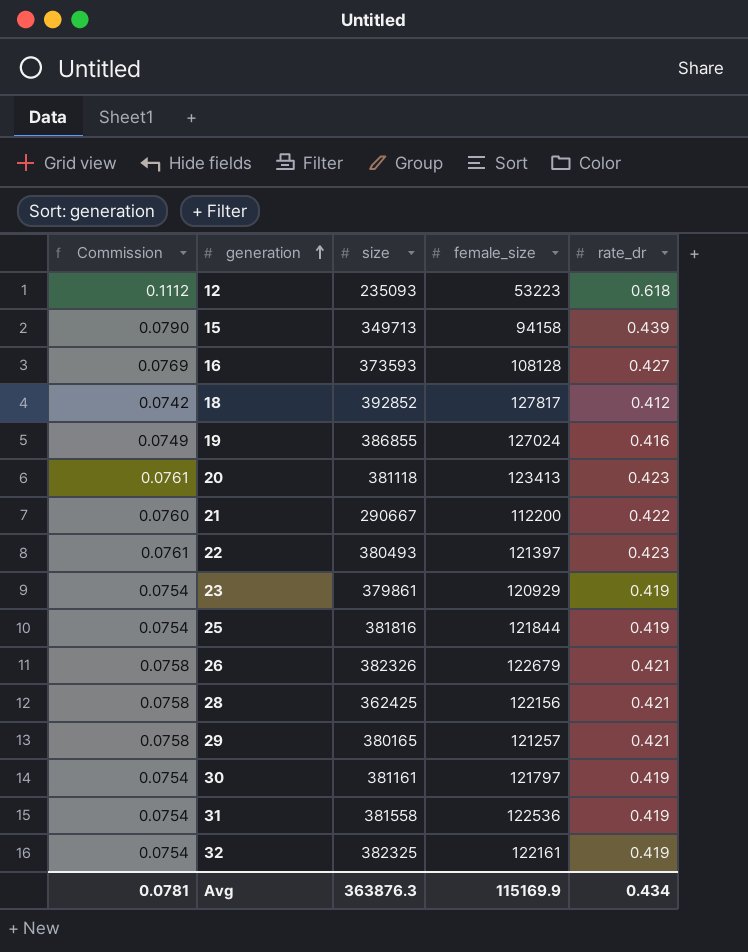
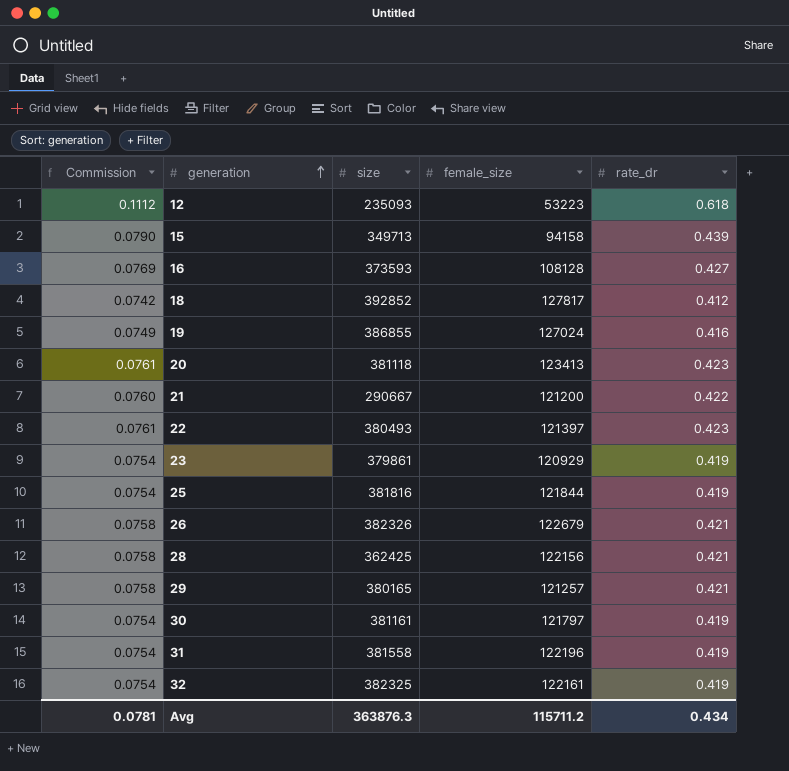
21 | female_size: 112200 -> 121200
31 | female_size: 122536 -> 122196
Avg | female_size: 115169.9 -> 115711.2

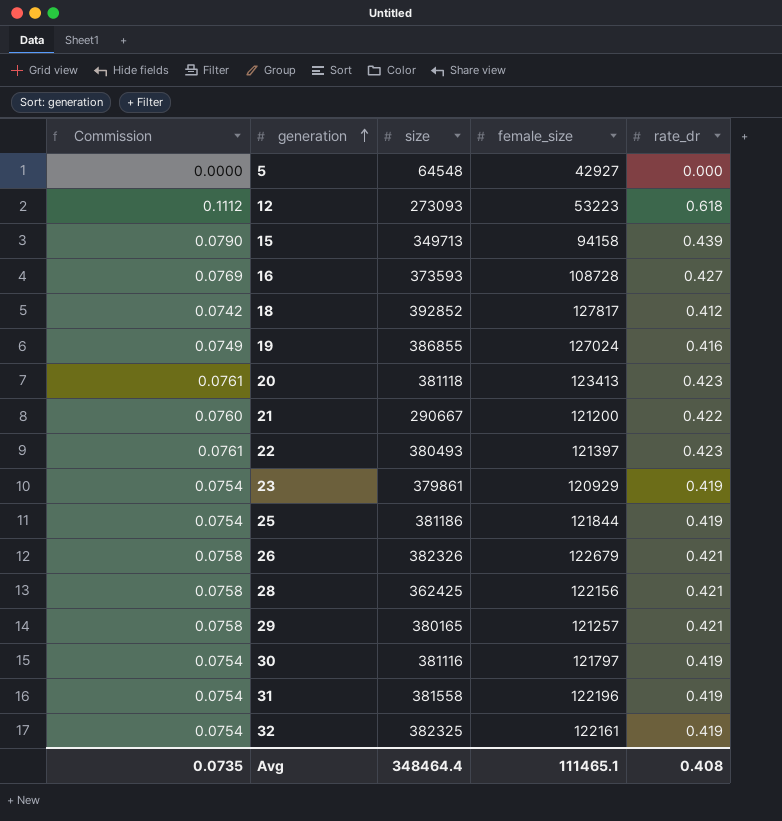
row 5: none -> 0.0000 | 64548 | 42927 | 0.000
12 | size: 235093 -> 273093
16 | female_size: 108128 -> 108728
25 | size: 381816 -> 381186
30 | size: 381161 -> 381116
Avg | Commission: 0.0781 -> 0.0735
Avg | size: 363876.3 -> 348464.4
Avg | female_size: 115711.2 -> 111465.1
Avg | rate_dr: 0.434 -> 0.408

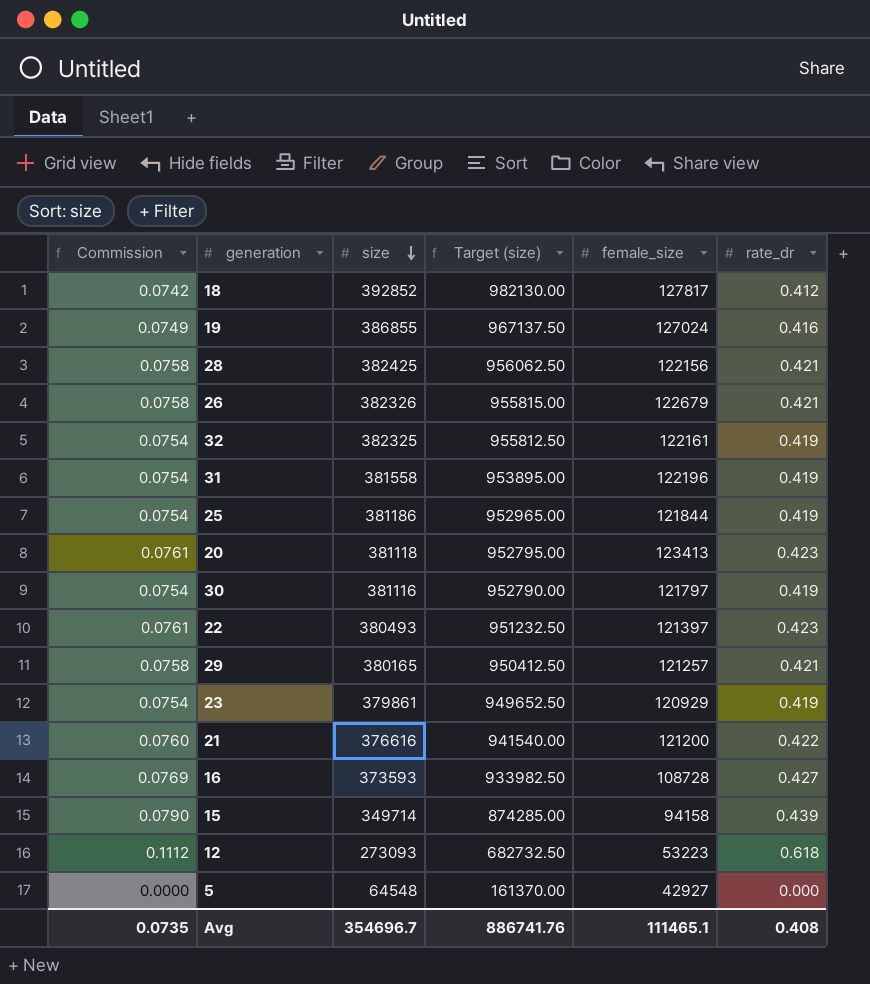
row order: generation ascending -> size descending
column Target (size) | formula: none -> [size] * 2.5
28 | size: 362425 -> 382425
21 | size: 290667 -> 376616
15 | size: 349713 -> 349714
Avg | size: 348464.4 -> 354696.7

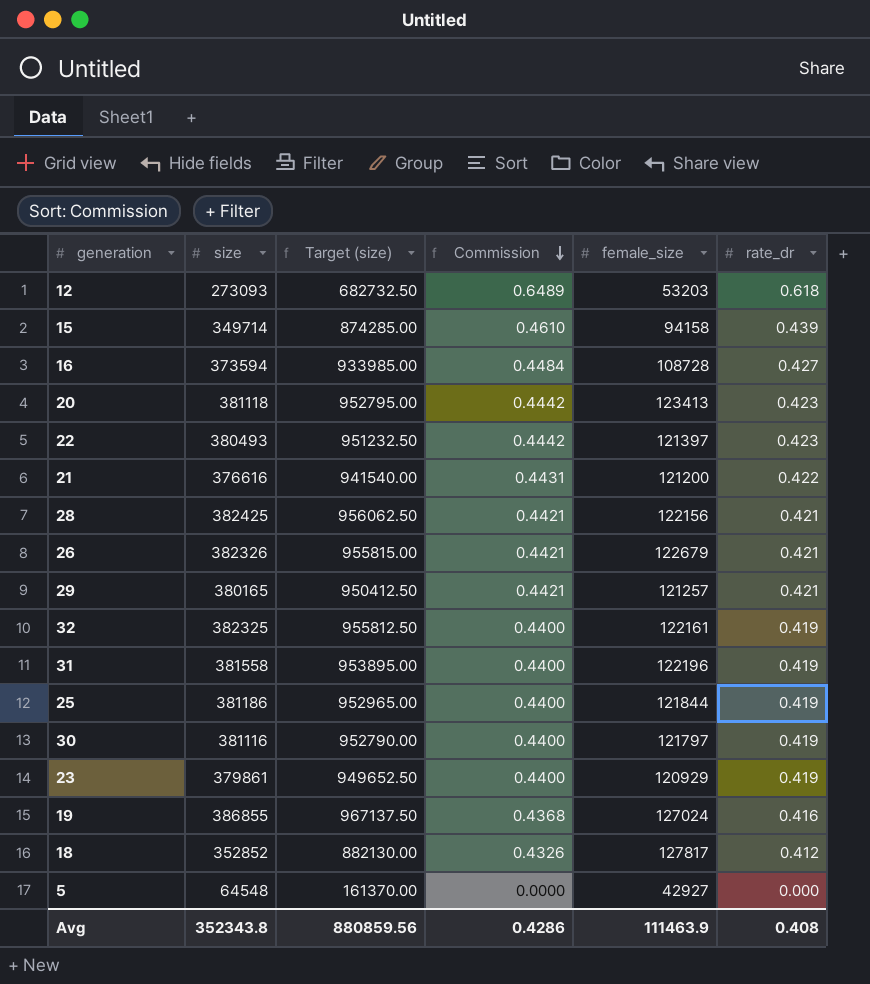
row order: size descending -> Commission descending
column Commission | formula: [rate_dr] * 0.18 -> [rate_dr] * 1.05
column Commission | position: 1 -> 4
12 | female_size: 53223 -> 53203
16 | size: 373593 -> 373594
16 | Target (size): 933982.50 -> 933985.00
18 | size: 392852 -> 352852
18 | Target (size): 982130.00 -> 882130.00
Avg | size: 354696.7 -> 352343.8
Avg | Target (size): 886741.76 -> 880859.56
Avg | Commission: 0.0735 -> 0.4286
Avg | female_size: 111465.1 -> 111463.9

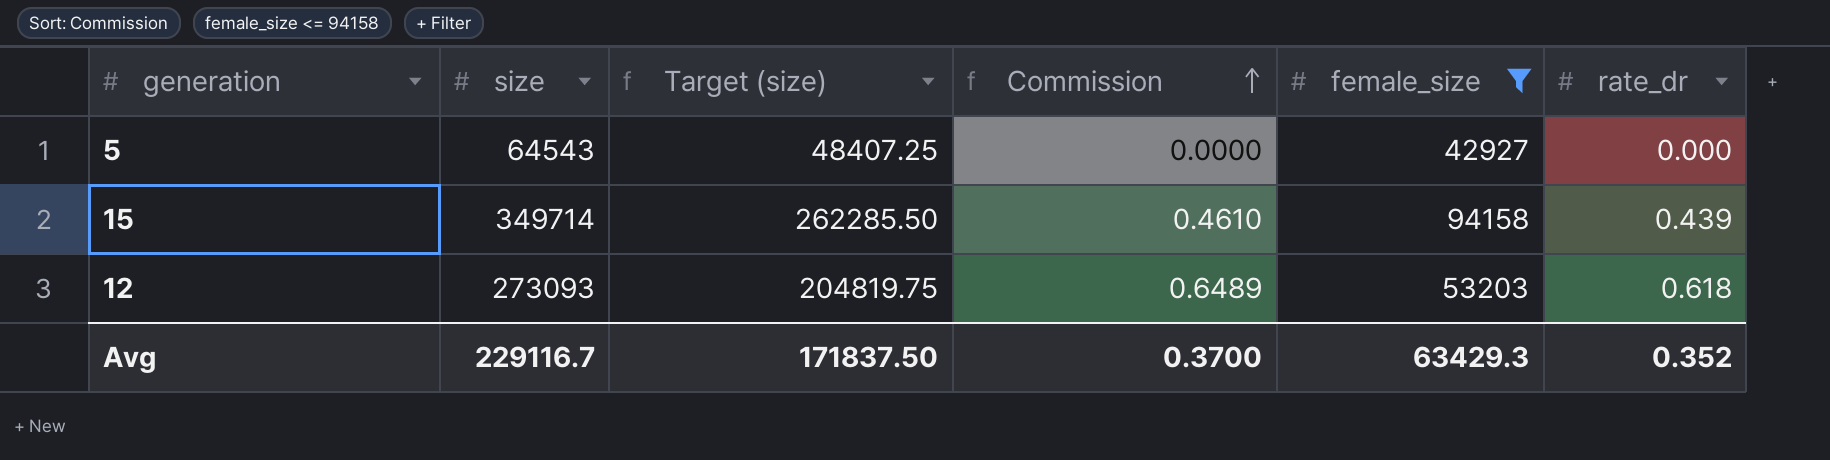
filter: none -> female_size <= 94158
row order: Commission descending -> Commission ascending
column Target (size) | formula: [size] * 2.5 -> [size] * 0.75
5 | size: 64548 -> 64543
Avg | size: 352343.8 -> 229116.7
Avg | Target (size): 880859.56 -> 171837.50
Avg | Commission: 0.4286 -> 0.3700
Avg | female_size: 111463.9 -> 63429.3
Avg | rate_dr: 0.408 -> 0.352

